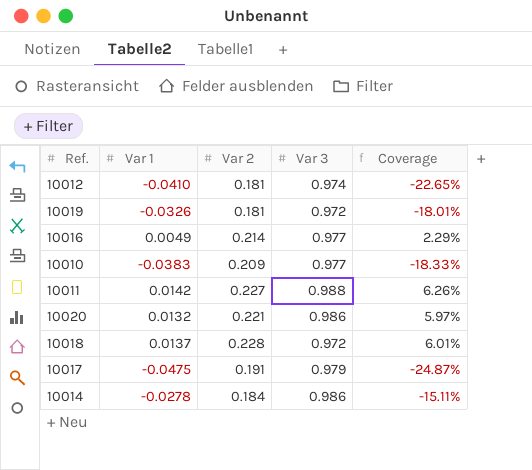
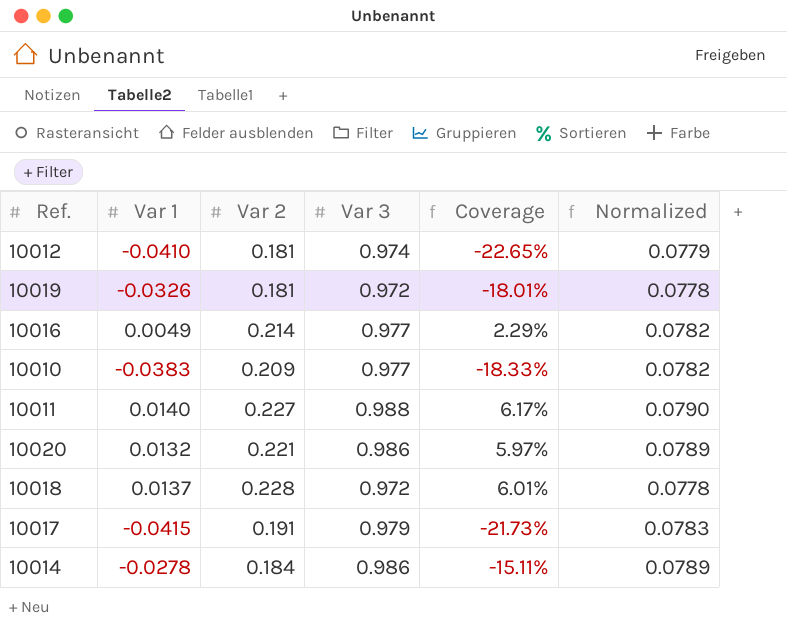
column Normalized | formula: none -> [Var 3] * 0.08
10011 | Var 1: 0.0142 -> 0.0140
10011 | Coverage: 6.26% -> 6.17%
10017 | Var 1: -0.0475 -> -0.0415
10017 | Coverage: -24.87% -> -21.73%

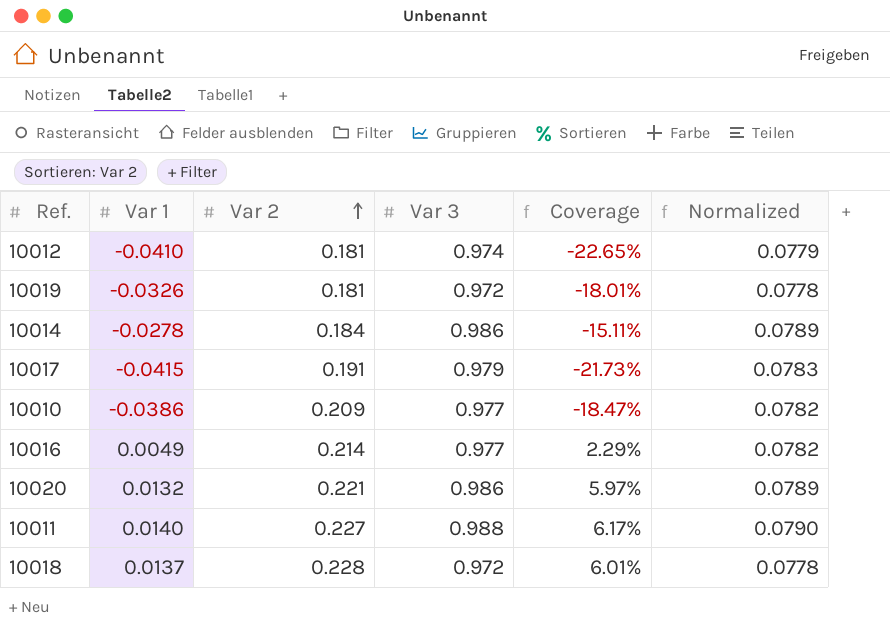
row order: none -> Var 2 ascending
10010 | Var 1: -0.0383 -> -0.0386
10010 | Coverage: -18.33% -> -18.47%

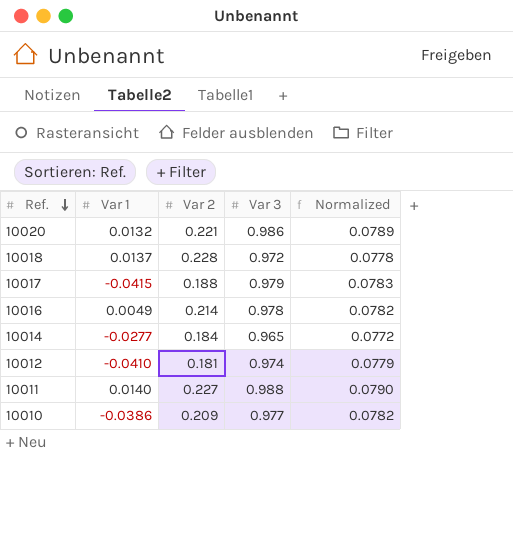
row order: Var 2 ascending -> Ref. descending
column Coverage | formula: [Var 1] / [Var 2] -> none
row 10019: -0.0326 | 0.181 | 0.972 | -18.01% | 0.0778 -> none
10017 | Var 2: 0.191 -> 0.188
10016 | Var 3: 0.977 -> 0.978
10014 | Var 1: -0.0278 -> -0.0277
10014 | Var 3: 0.986 -> 0.965
10014 | Normalized: 0.0789 -> 0.0772

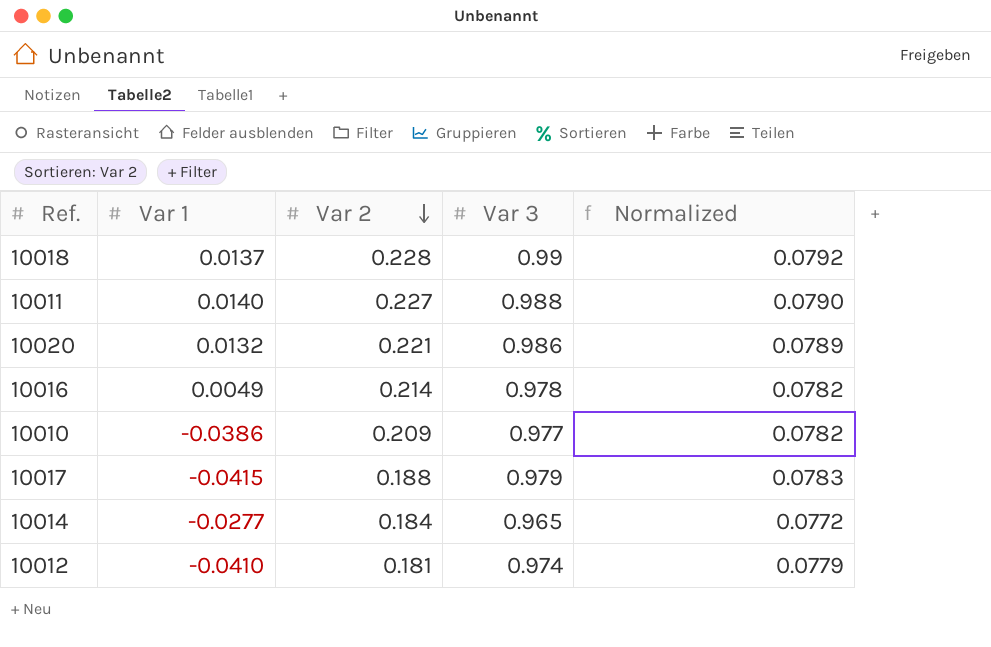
row order: Ref. descending -> Var 2 descending
10018 | Var 3: 0.972 -> 0.99
10018 | Normalized: 0.0778 -> 0.0792

